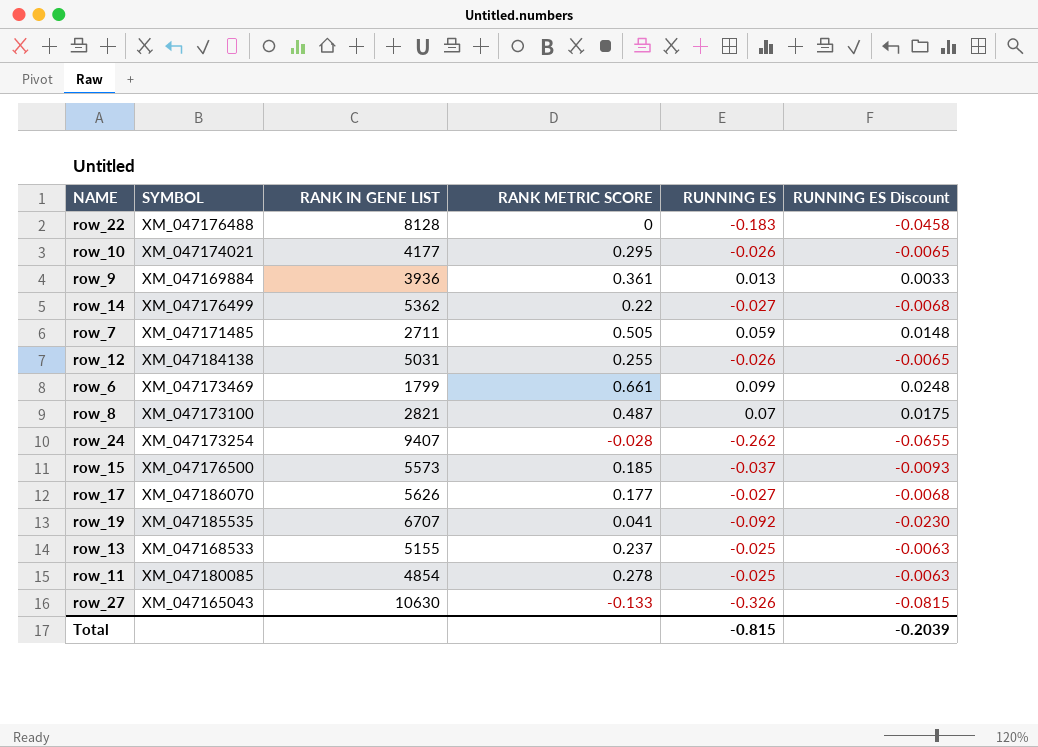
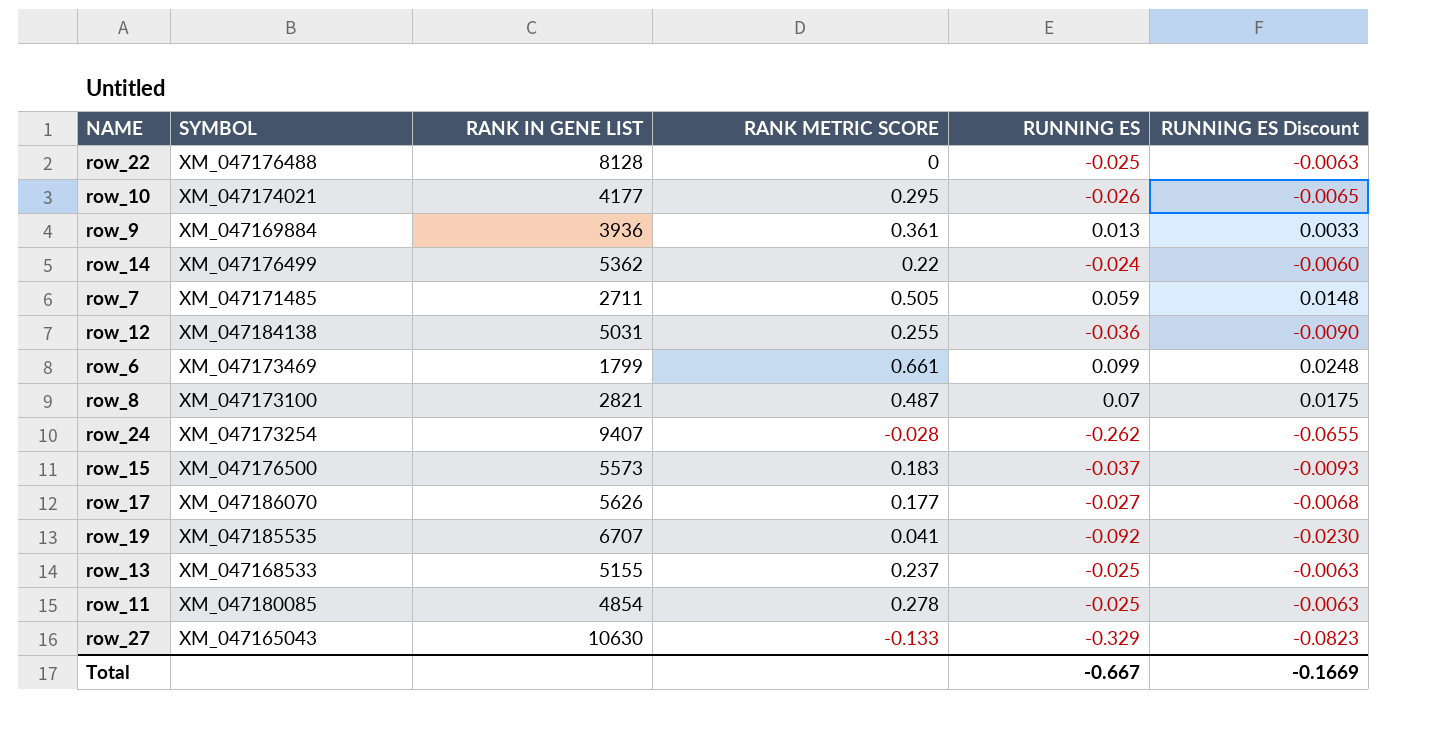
row_22 | RUNNING ES: -0.183 -> -0.025
row_22 | RUNNING ES Discount: -0.0458 -> -0.0063
row_14 | RUNNING ES: -0.027 -> -0.024
row_14 | RUNNING ES Discount: -0.0068 -> -0.0060
row_12 | RUNNING ES: -0.026 -> -0.036
row_12 | RUNNING ES Discount: -0.0065 -> -0.0090
row_15 | RANK METRIC SCORE: 0.185 -> 0.183
row_27 | RUNNING ES: -0.326 -> -0.329
row_27 | RUNNING ES Discount: -0.0815 -> -0.0823
Total | RUNNING ES: -0.815 -> -0.667
Total | RUNNING ES Discount: -0.2039 -> -0.1669

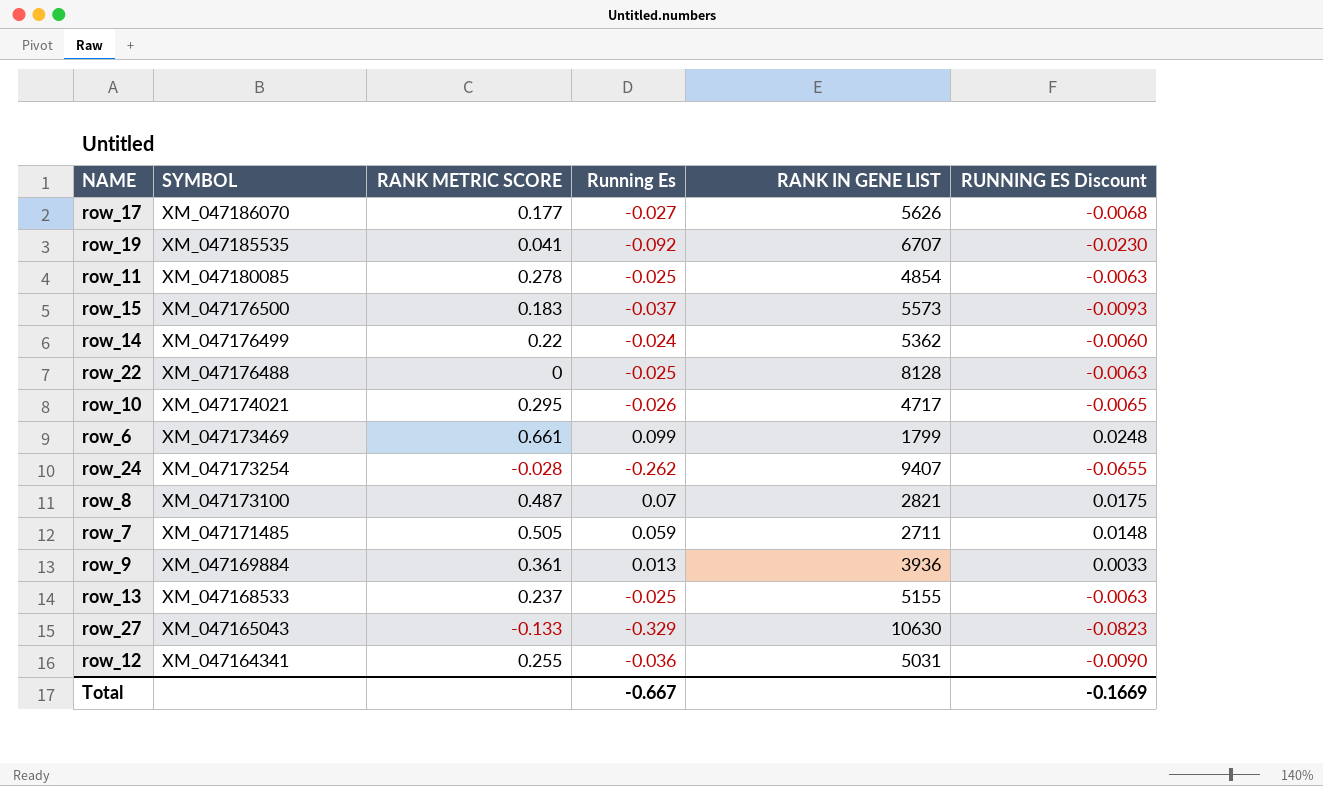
row order: none -> SYMBOL descending
column name: RUNNING ES -> Running Es
column RANK IN GENE LIST | position: 3 -> 5
row_10 | RANK IN GENE LIST: 4177 -> 4717
row_12 | SYMBOL: XM_047184138 -> XM_047164341

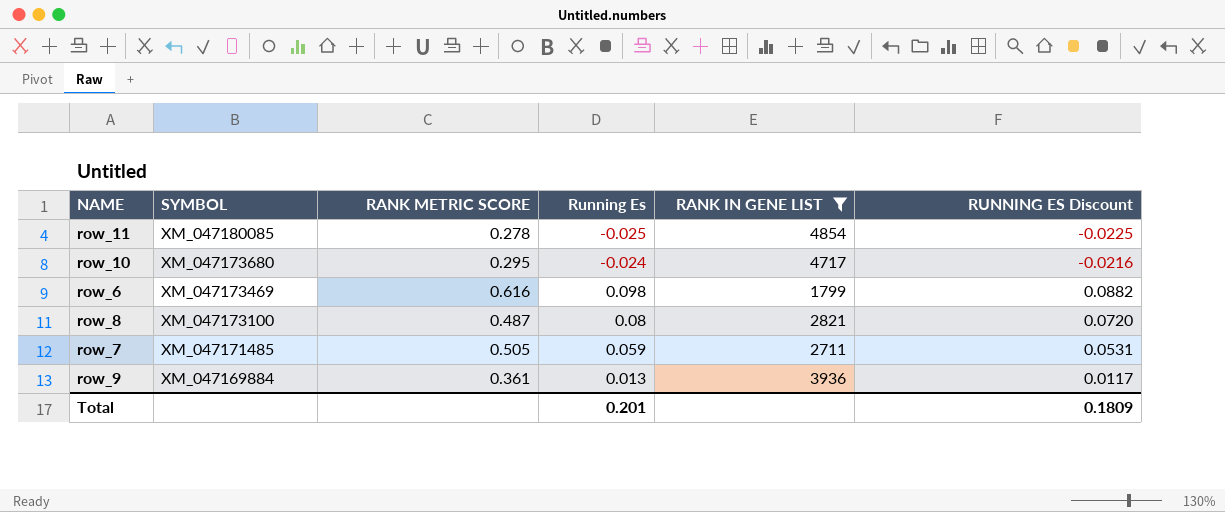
filter: none -> RANK IN GENE LIST <= 4854
column RUNNING ES Discount | formula: [Running Es] * 0.25 -> [Running Es] * 0.9
row_10 | SYMBOL: XM_047174021 -> XM_047173680
row_10 | Running Es: -0.026 -> -0.024
row_6 | RANK METRIC SCORE: 0.661 -> 0.616
row_6 | Running Es: 0.099 -> 0.098
row_8 | Running Es: 0.07 -> 0.08
Total | Running Es: -0.667 -> 0.201
Total | RUNNING ES Discount: -0.1669 -> 0.1809

